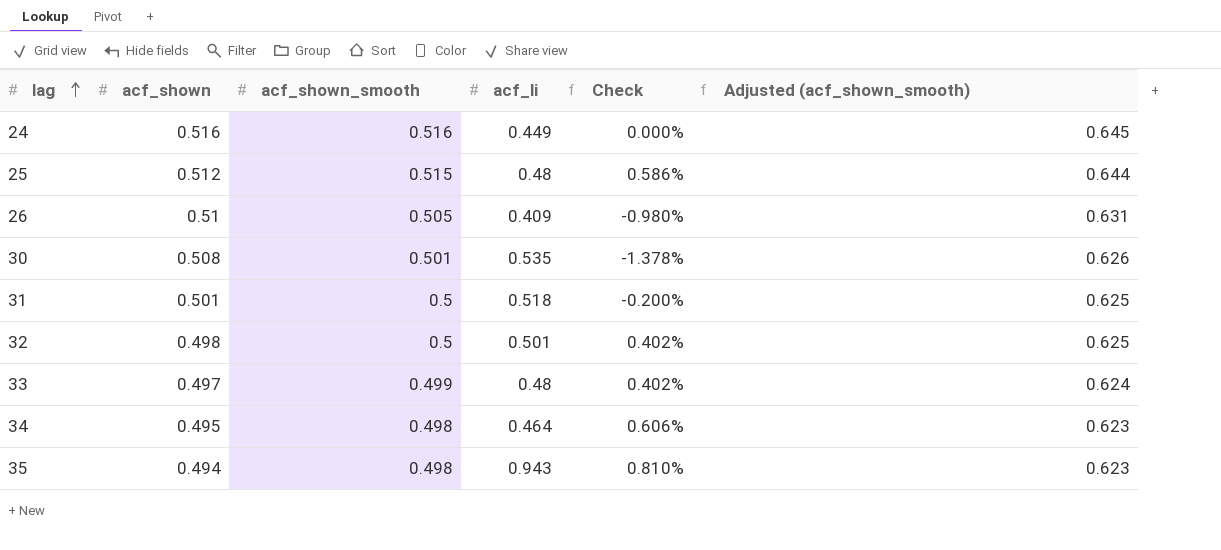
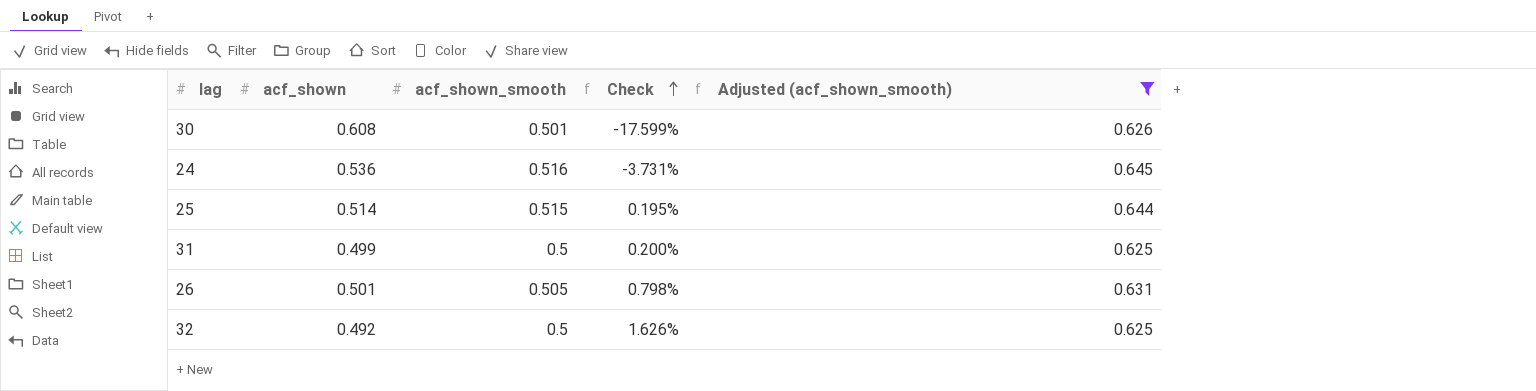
filter: none -> Adjusted (acf_shown_smooth) >= 0.625
row order: lag ascending -> Check ascending
column acf_li | position: 4 -> none
30 | acf_shown: 0.508 -> 0.608
30 | Check: -1.378% -> -17.599%
24 | acf_shown: 0.516 -> 0.536
24 | Check: 0.000% -> -3.731%
25 | acf_shown: 0.512 -> 0.514
25 | Check: 0.586% -> 0.195%
31 | acf_shown: 0.501 -> 0.499
31 | Check: -0.200% -> 0.200%
26 | acf_shown: 0.51 -> 0.501
26 | Check: -0.980% -> 0.798%
32 | acf_shown: 0.498 -> 0.492
32 | Check: 0.402% -> 1.626%

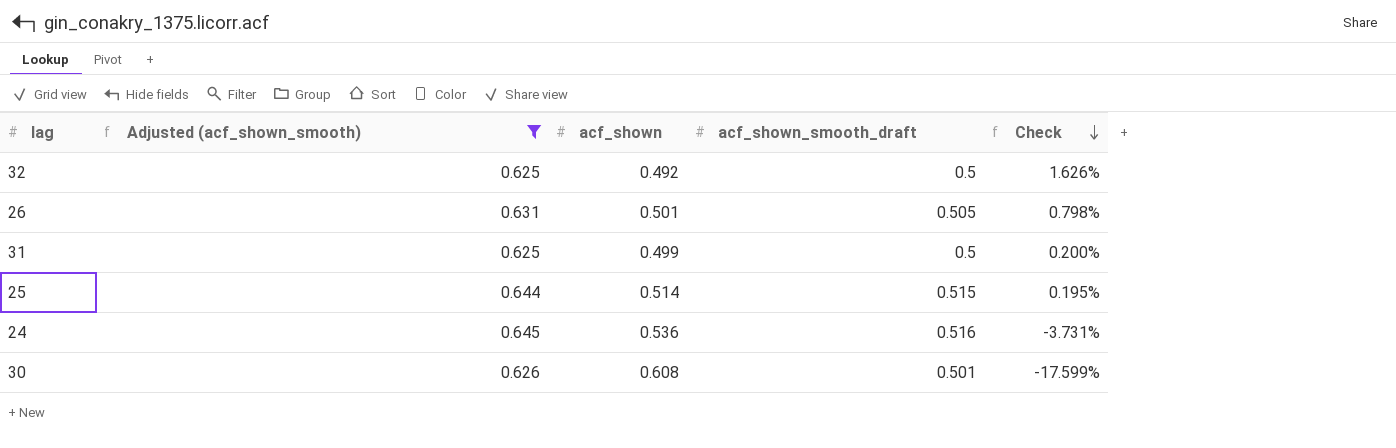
row order: Check ascending -> Check descending
column Adjusted (acf_shown_smooth) | position: 5 -> 2
column name: acf_shown_smooth -> acf_shown_smooth_draft

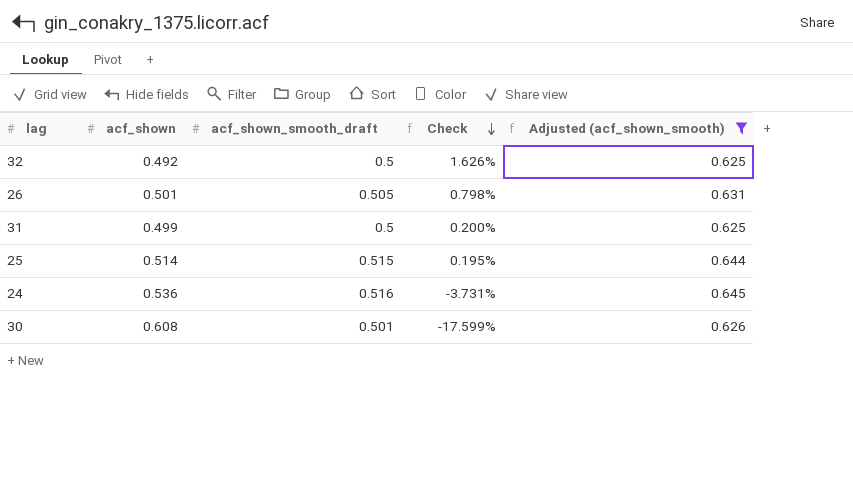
column Adjusted (acf_shown_smooth) | position: 2 -> 5

